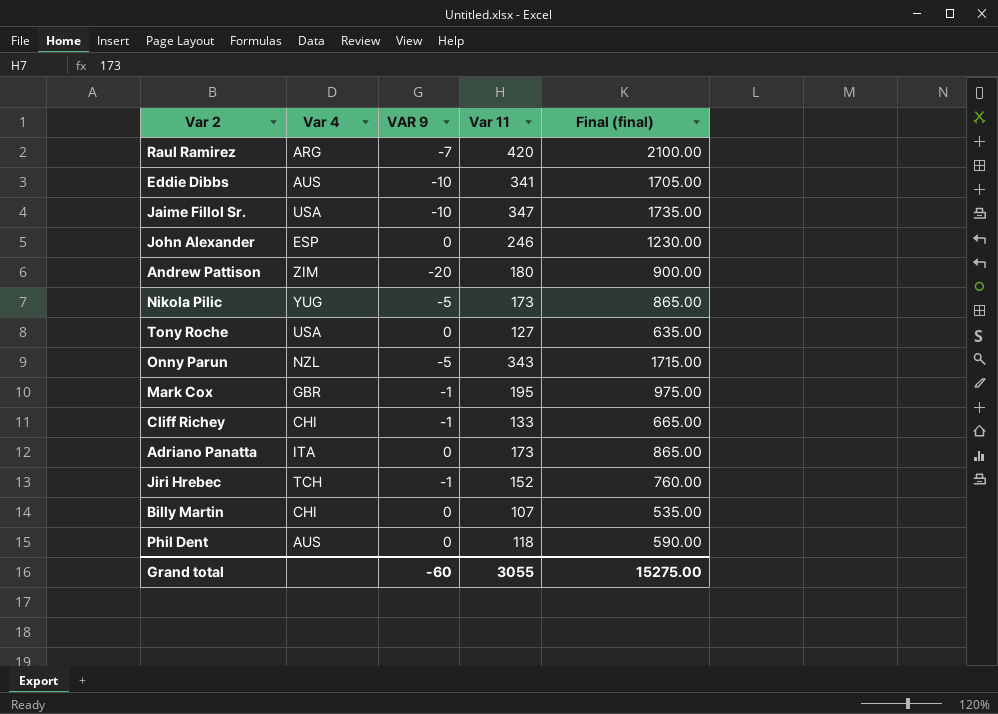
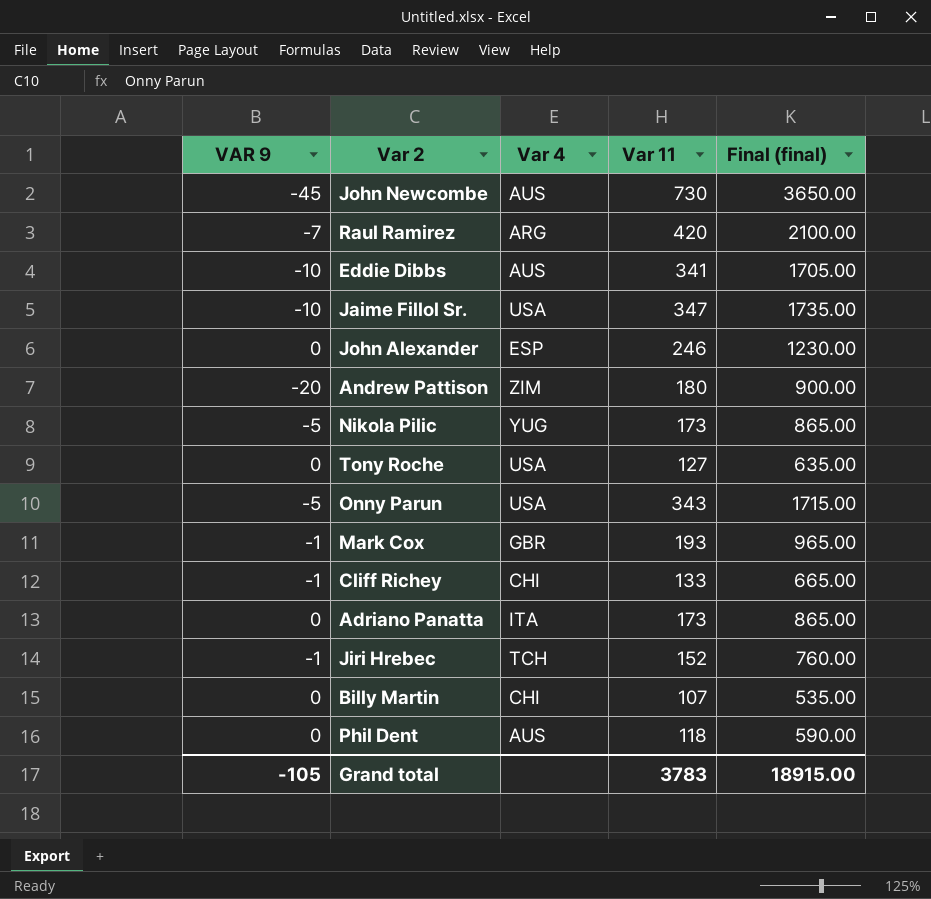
column VAR 9 | position: 3 -> 1
row John Newcombe: none -> -45 | AUS | 730 | 3650.00
Onny Parun | Var 4: NZL -> USA
Mark Cox | Var 11: 195 -> 193
Mark Cox | Final (final): 975.00 -> 965.00
Grand total | VAR 9: -60 -> -105
Grand total | Var 11: 3055 -> 3783
Grand total | Final (final): 15275.00 -> 18915.00

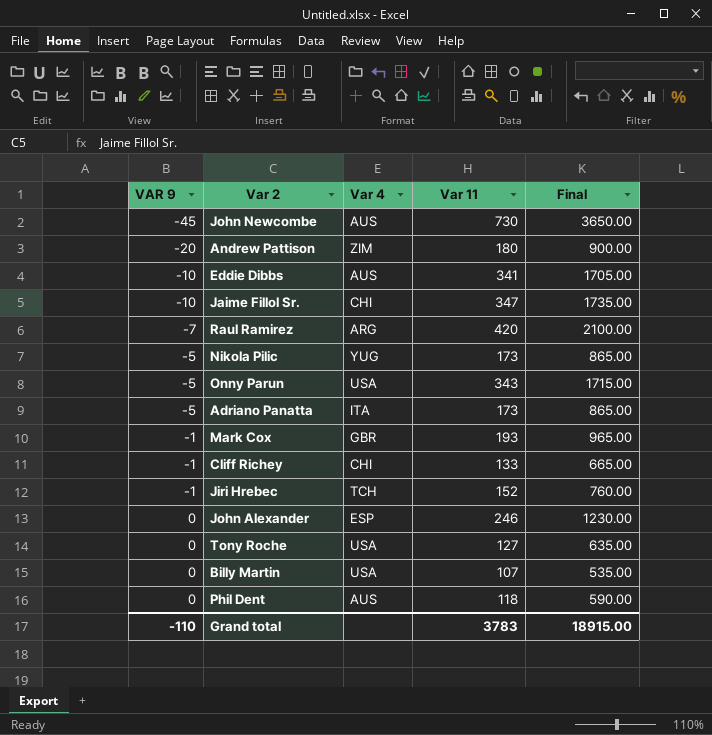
row order: none -> VAR 9 ascending
column name: Final (final) -> Final
Jaime Fillol Sr. | Var 4: USA -> CHI
Adriano Panatta | VAR 9: 0 -> -5
Billy Martin | Var 4: CHI -> USA
Grand total | VAR 9: -105 -> -110

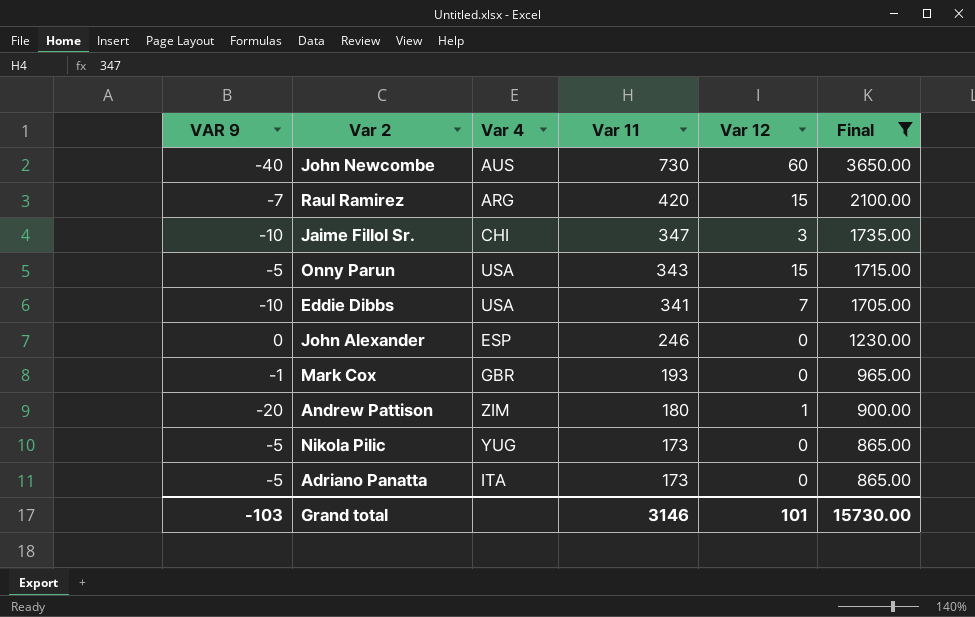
filter: none -> Final >= 865.00
row order: VAR 9 ascending -> Var 11 descending
column Var 12 | position: none -> 5
John Newcombe | VAR 9: -45 -> -40
Eddie Dibbs | Var 4: AUS -> USA
Grand total | VAR 9: -110 -> -103
Grand total | Var 11: 3783 -> 3146
Grand total | Final: 18915.00 -> 15730.00

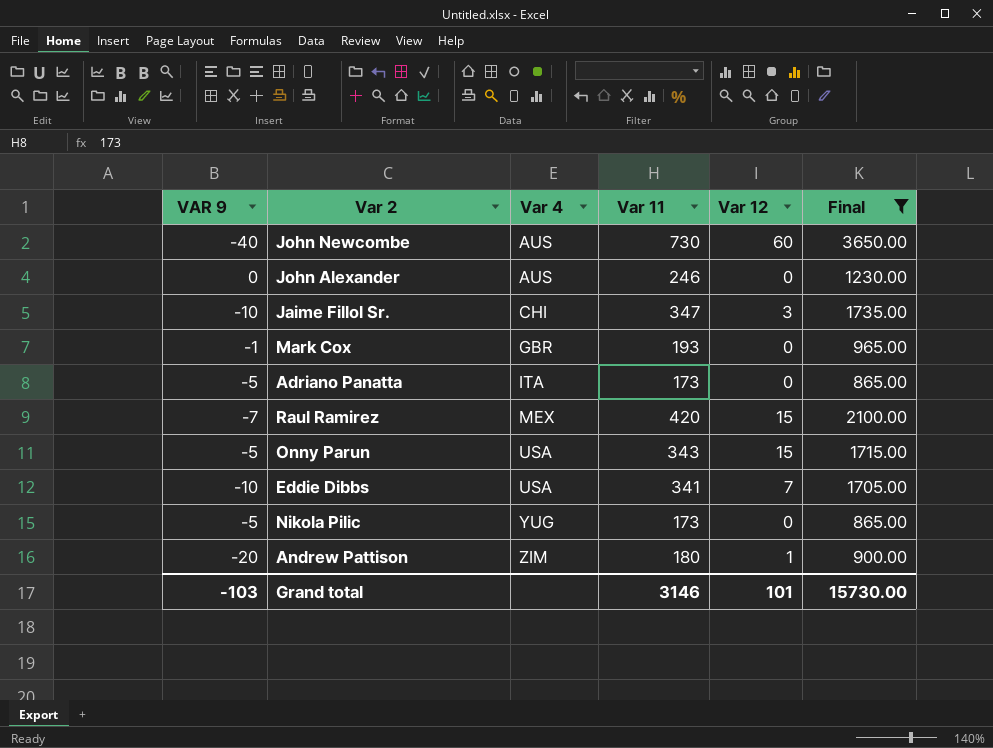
row order: Var 11 descending -> Var 4 ascending
John Alexander | Var 4: ESP -> AUS
Raul Ramirez | Var 4: ARG -> MEX

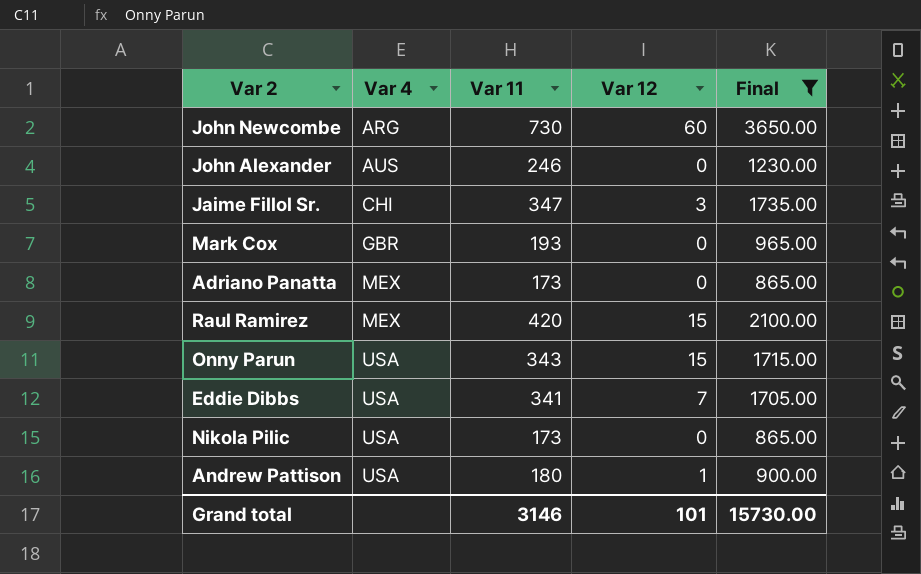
column VAR 9 | position: 1 -> none
John Newcombe | Var 4: AUS -> ARG
Adriano Panatta | Var 4: ITA -> MEX
Nikola Pilic | Var 4: YUG -> USA
Andrew Pattison | Var 4: ZIM -> USA

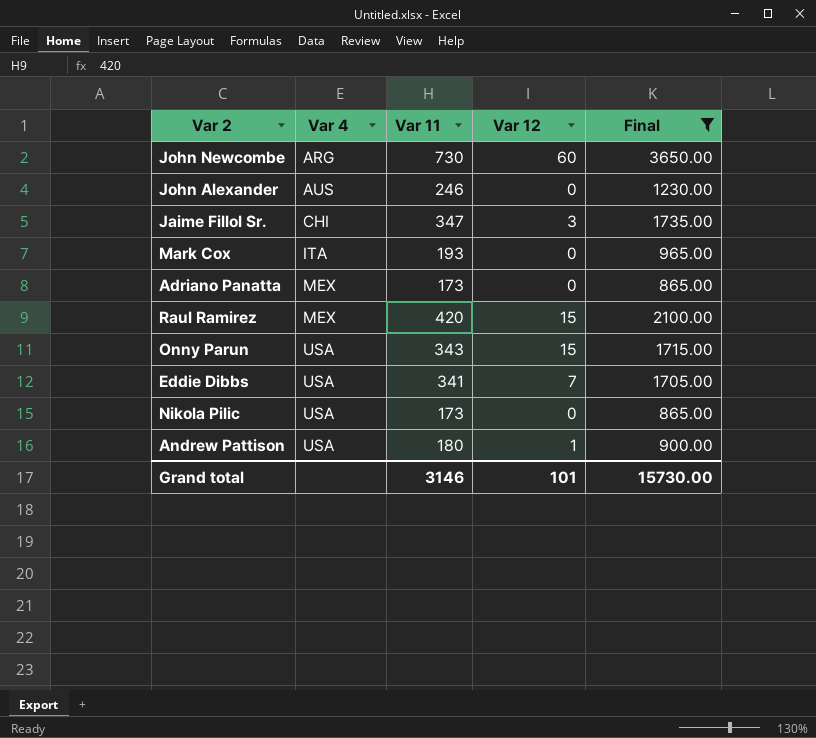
Mark Cox | Var 4: GBR -> ITA

